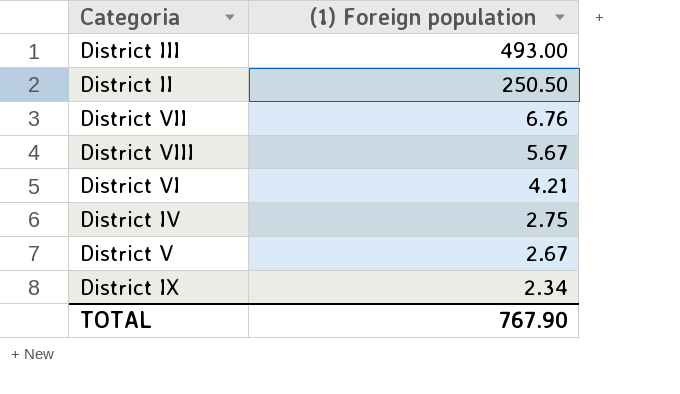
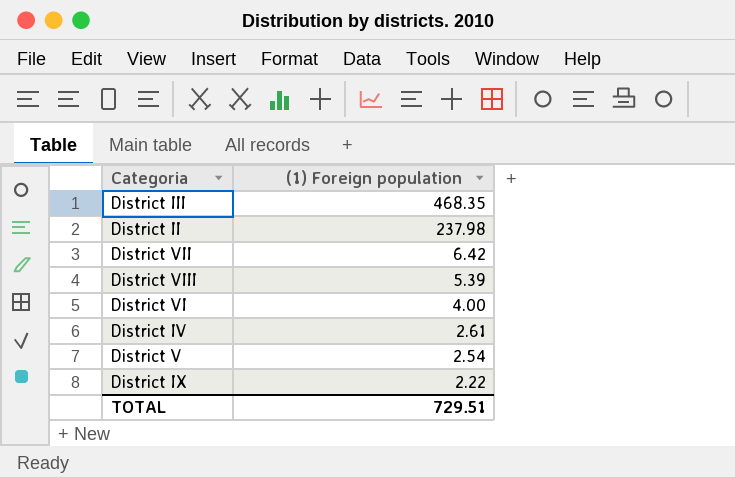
District III | (1) Foreign population: 493.00 -> 468.35
District II | (1) Foreign population: 250.50 -> 237.98
District VII | (1) Foreign population: 6.76 -> 6.42
District VIII | (1) Foreign population: 5.67 -> 5.39
District VI | (1) Foreign population: 4.21 -> 4.00
District IV | (1) Foreign population: 2.75 -> 2.61
District V | (1) Foreign population: 2.67 -> 2.54
District IX | (1) Foreign population: 2.34 -> 2.22
TOTAL | (1) Foreign population: 767.90 -> 729.51

